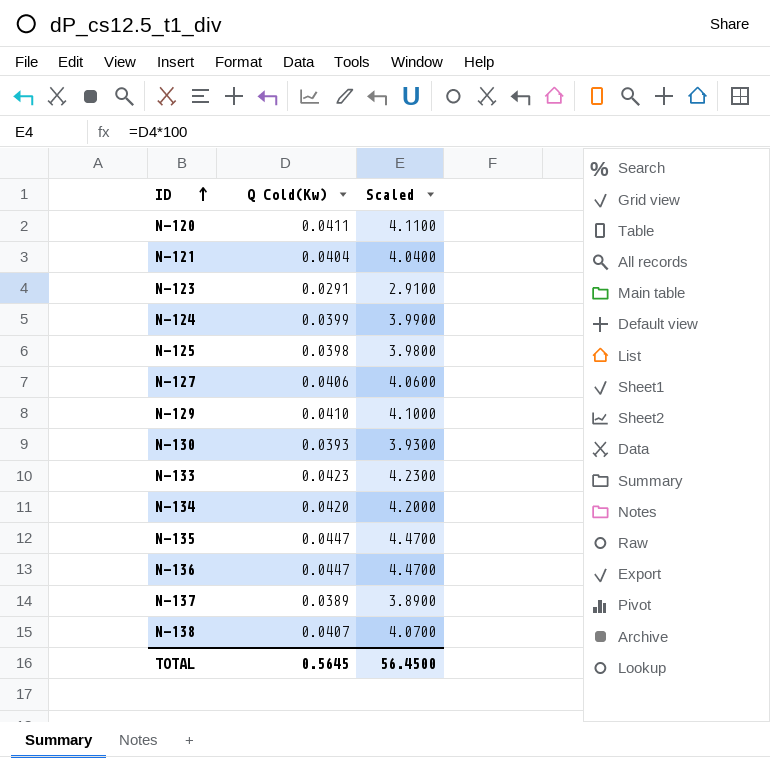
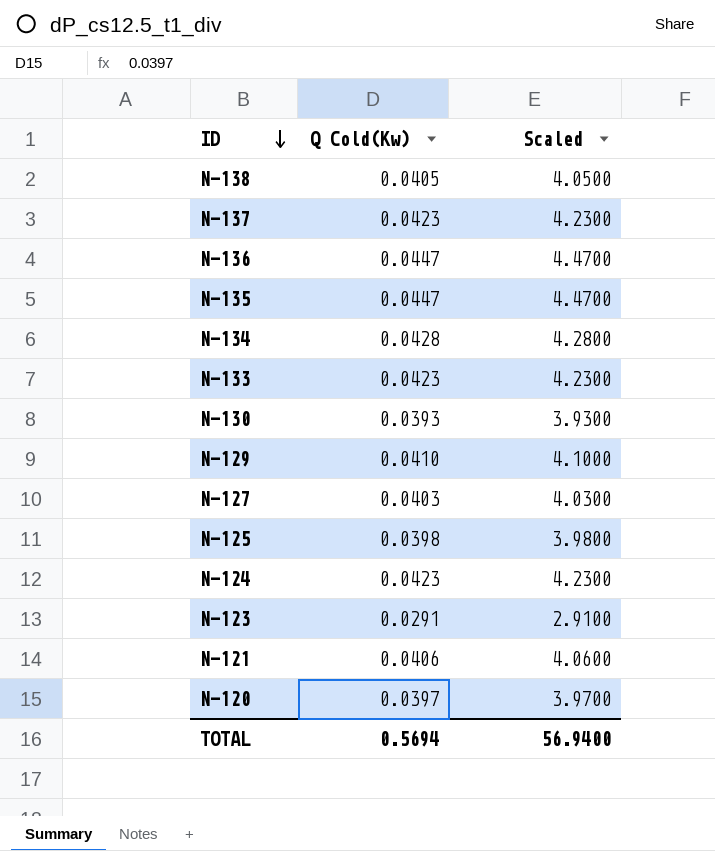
row order: ID ascending -> ID descending
N-138 | Q Cold(Kw): 0.0407 -> 0.0405
N-138 | Scaled: 4.0700 -> 4.0500
N-137 | Q Cold(Kw): 0.0389 -> 0.0423
N-137 | Scaled: 3.8900 -> 4.2300
N-134 | Q Cold(Kw): 0.0420 -> 0.0428
N-134 | Scaled: 4.2000 -> 4.2800
N-127 | Q Cold(Kw): 0.0406 -> 0.0403
N-127 | Scaled: 4.0600 -> 4.0300
N-124 | Q Cold(Kw): 0.0399 -> 0.0423
N-124 | Scaled: 3.9900 -> 4.2300
N-121 | Q Cold(Kw): 0.0404 -> 0.0406
N-121 | Scaled: 4.0400 -> 4.0600
N-120 | Q Cold(Kw): 0.0411 -> 0.0397
N-120 | Scaled: 4.1100 -> 3.9700
TOTAL | Q Cold(Kw): 0.5645 -> 0.5694
TOTAL | Scaled: 56.4500 -> 56.9400

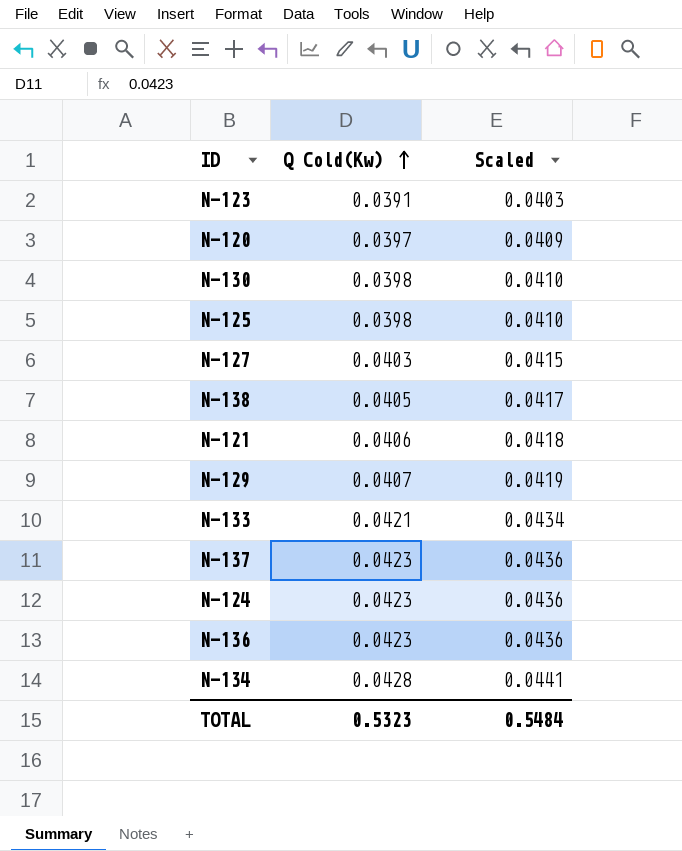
row order: ID descending -> Q Cold(Kw) ascending
column Scaled | formula: [Q Cold(Kw)] * 100 -> [Q Cold(Kw)] * 1.03
row N-135: 0.0447 | 4.4700 -> none
N-123 | Q Cold(Kw): 0.0291 -> 0.0391
N-130 | Q Cold(Kw): 0.0393 -> 0.0398
N-129 | Q Cold(Kw): 0.0410 -> 0.0407
N-133 | Q Cold(Kw): 0.0423 -> 0.0421
N-136 | Q Cold(Kw): 0.0447 -> 0.0423
TOTAL | Q Cold(Kw): 0.5694 -> 0.5323
TOTAL | Scaled: 56.9400 -> 0.5484

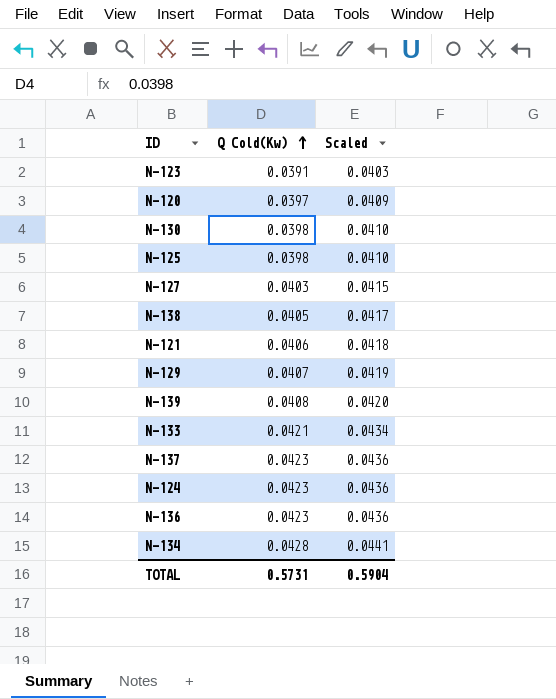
row N-139: none -> 0.0408 | 0.0420
TOTAL | Q Cold(Kw): 0.5323 -> 0.5731
TOTAL | Scaled: 0.5484 -> 0.5904

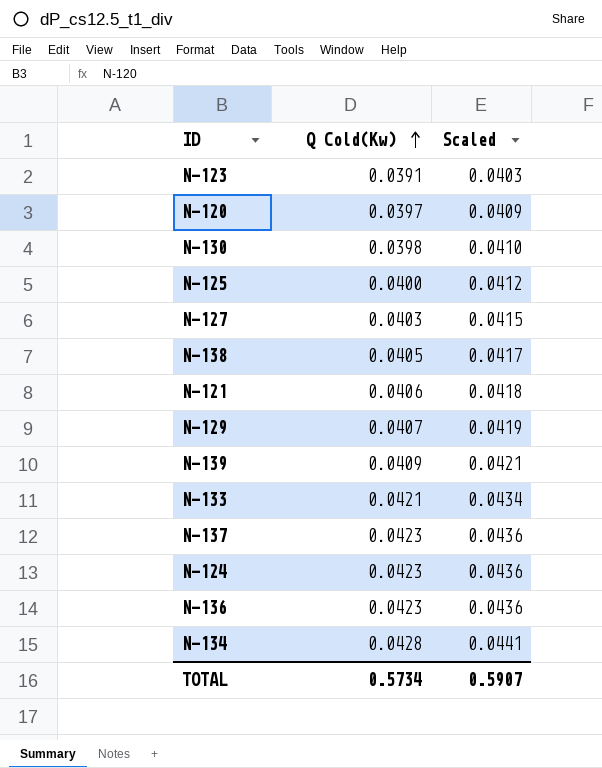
N-125 | Q Cold(Kw): 0.0398 -> 0.0400
N-125 | Scaled: 0.0410 -> 0.0412
N-139 | Q Cold(Kw): 0.0408 -> 0.0409
N-139 | Scaled: 0.0420 -> 0.0421
TOTAL | Q Cold(Kw): 0.5731 -> 0.5734
TOTAL | Scaled: 0.5904 -> 0.5907

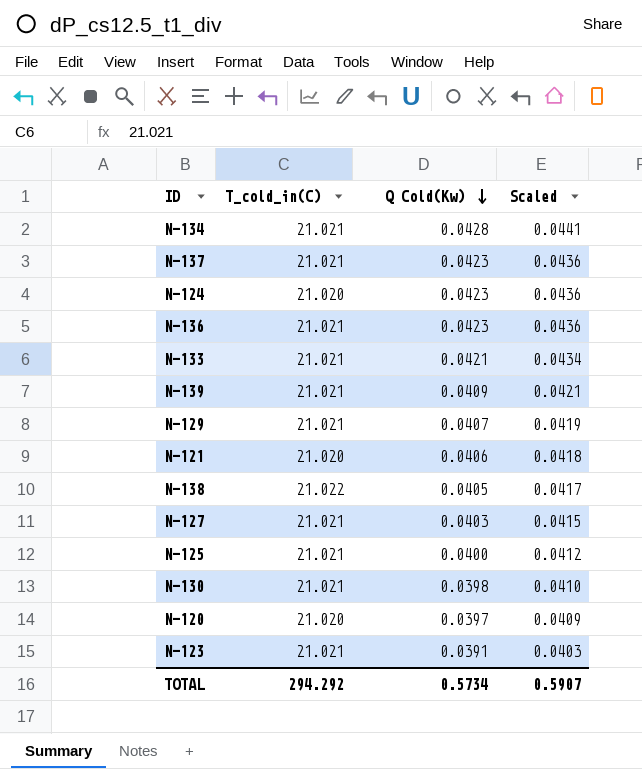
row order: Q Cold(Kw) ascending -> Q Cold(Kw) descending
column T_cold_in(C) | position: none -> 2

